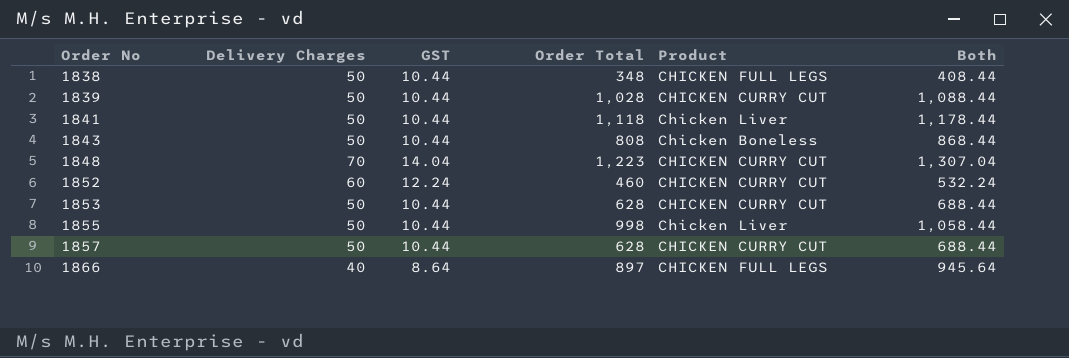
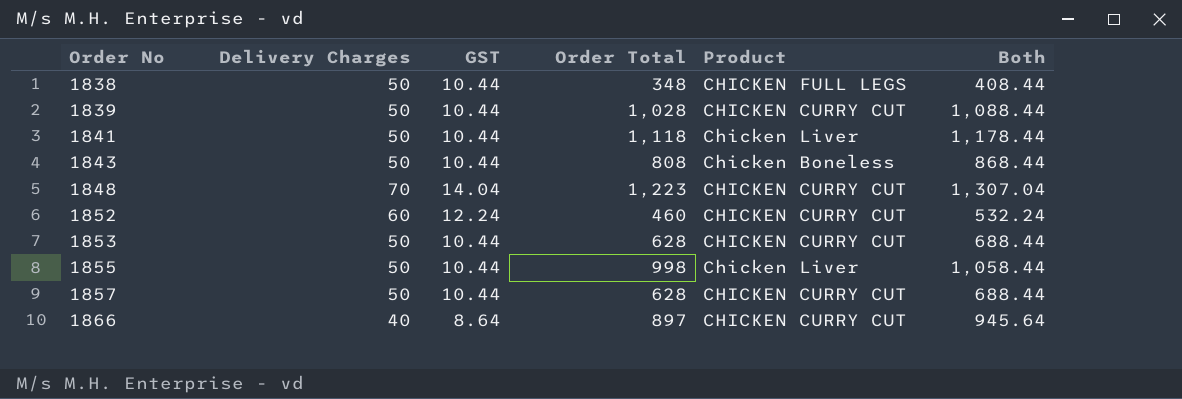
1866 | Product: CHICKEN FULL LEGS -> CHICKEN CURRY CUT

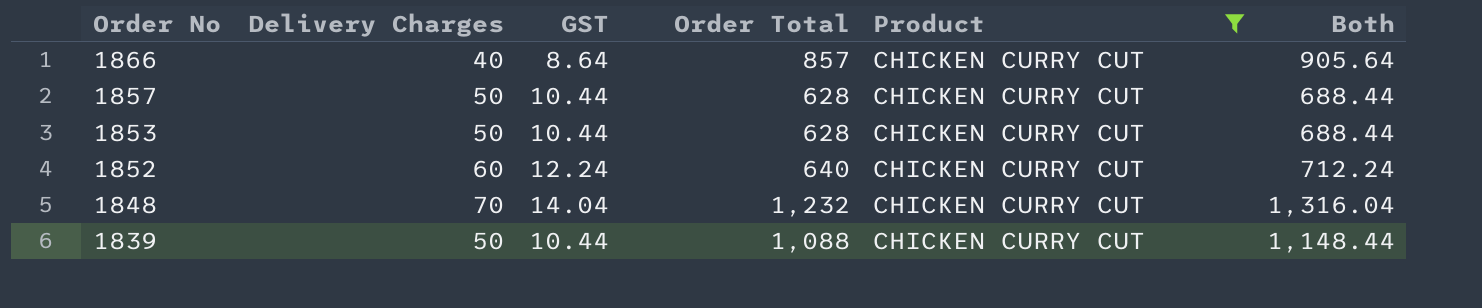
filter: none -> Product = CHICKEN CURRY CUT
row order: Order No ascending -> Order No descending
1866 | Order Total: 897 -> 857
1866 | Both: 945.64 -> 905.64
1852 | Order Total: 460 -> 640
1852 | Both: 532.24 -> 712.24
1848 | Order Total: 1,223 -> 1,232
1848 | Both: 1,307.04 -> 1,316.04
1839 | Order Total: 1,028 -> 1,088
1839 | Both: 1,088.44 -> 1,148.44

